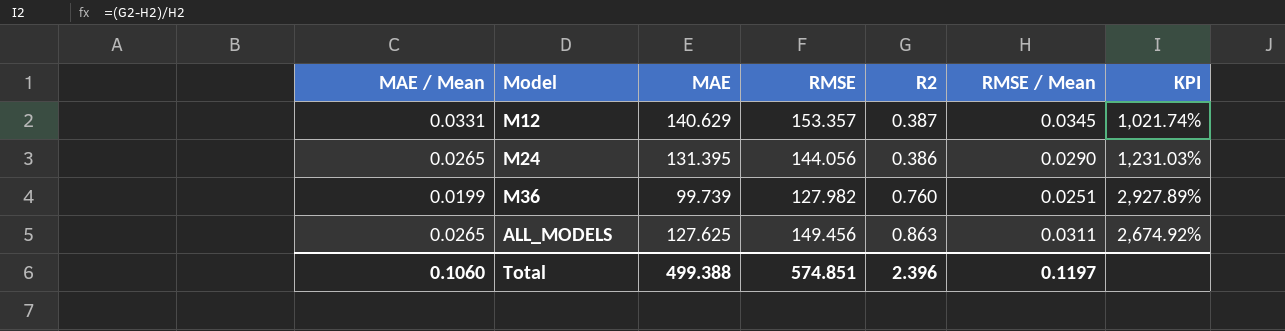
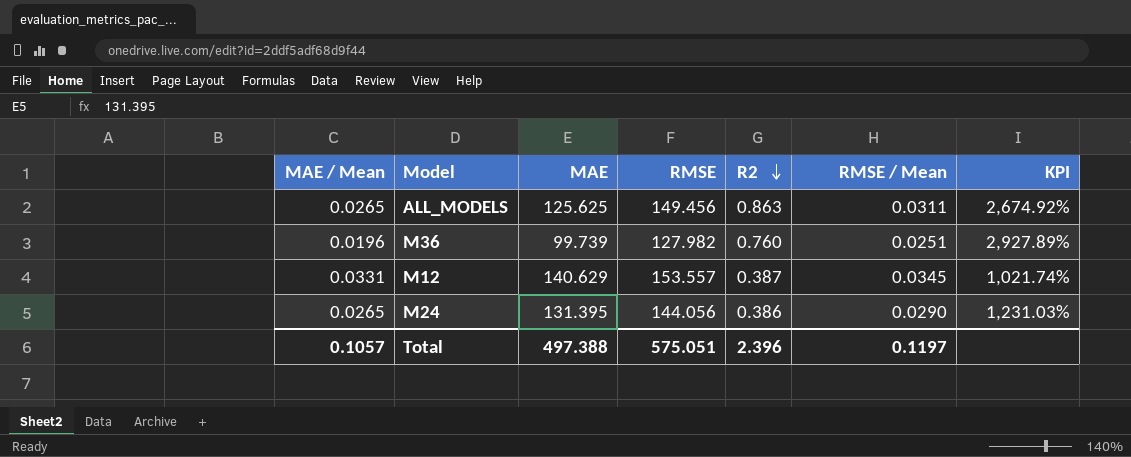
row order: none -> R2 descending
ALL_MODELS | MAE: 127.625 -> 125.625
M36 | MAE / Mean: 0.0199 -> 0.0196
M12 | RMSE: 153.357 -> 153.557
Total | MAE / Mean: 0.1060 -> 0.1057
Total | MAE: 499.388 -> 497.388
Total | RMSE: 574.851 -> 575.051

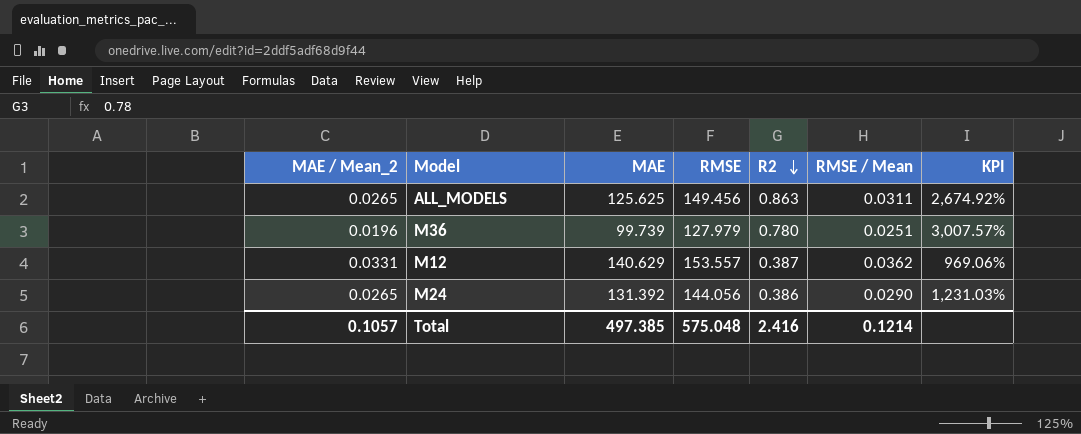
column name: MAE / Mean -> MAE / Mean_2
M36 | RMSE: 127.982 -> 127.979
M36 | R2: 0.760 -> 0.780
M36 | KPI: 2,927.89% -> 3,007.57%
M12 | RMSE / Mean: 0.0345 -> 0.0362
M12 | KPI: 1,021.74% -> 969.06%
M24 | MAE: 131.395 -> 131.392
Total | MAE: 497.388 -> 497.385
Total | RMSE: 575.051 -> 575.048
Total | R2: 2.396 -> 2.416
Total | RMSE / Mean: 0.1197 -> 0.1214

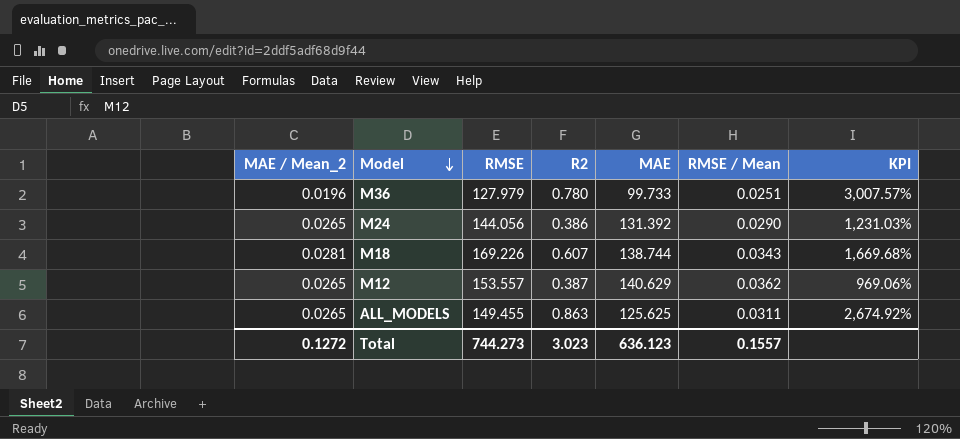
row order: R2 descending -> Model descending
column MAE | position: 3 -> 5
M36 | MAE: 99.739 -> 99.733
row M18: none -> 0.0281 | 169.226 | 0.607 | 138.744 | 0.0343 | 1,669.68%
M12 | MAE / Mean_2: 0.0331 -> 0.0265
ALL_MODELS | RMSE: 149.456 -> 149.455
Total | MAE / Mean_2: 0.1057 -> 0.1272
Total | RMSE: 575.048 -> 744.273
Total | R2: 2.416 -> 3.023
Total | MAE: 497.385 -> 636.123
Total | RMSE / Mean: 0.1214 -> 0.1557

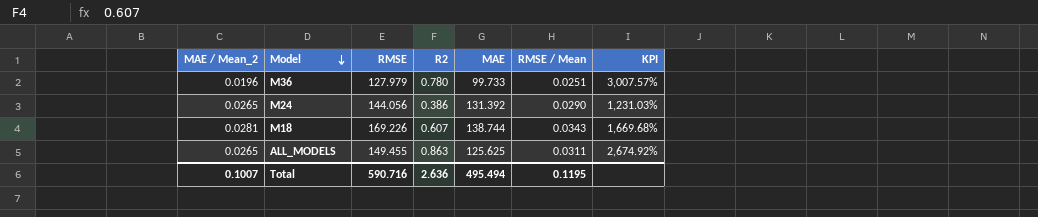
row M12: 0.0265 | 153.557 | 0.387 | 140.629 | 0.0362 | 969.06% -> none
Total | MAE / Mean_2: 0.1272 -> 0.1007
Total | RMSE: 744.273 -> 590.716
Total | R2: 3.023 -> 2.636
Total | MAE: 636.123 -> 495.494
Total | RMSE / Mean: 0.1557 -> 0.1195

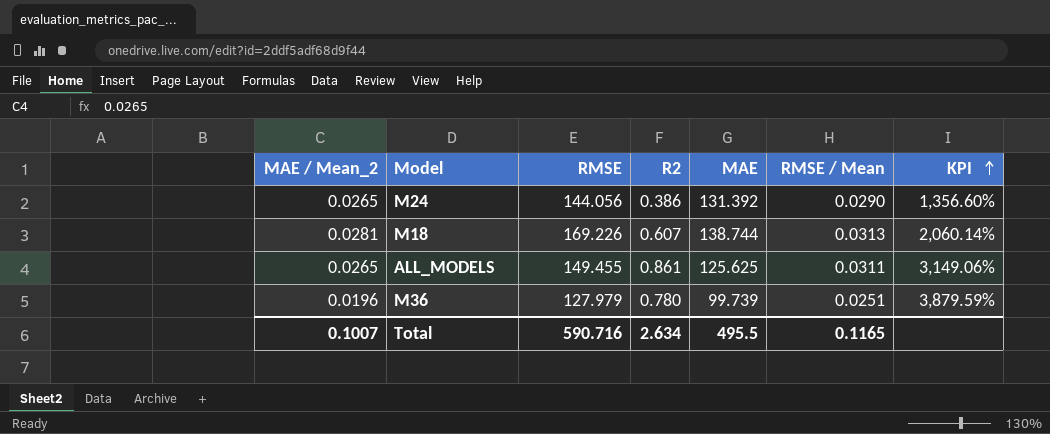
row order: Model descending -> KPI ascending
column KPI | formula: ([R2] - [RMSE / Mean]) / [RMSE / Mean] -> ([R2] - [MAE / Mean_2]) / [MAE / Mean_2]
M18 | RMSE / Mean: 0.0343 -> 0.0313
ALL_MODELS | R2: 0.863 -> 0.861
M36 | MAE: 99.733 -> 99.739
Total | R2: 2.636 -> 2.634
Total | MAE: 495.494 -> 495.5
Total | RMSE / Mean: 0.1195 -> 0.1165

